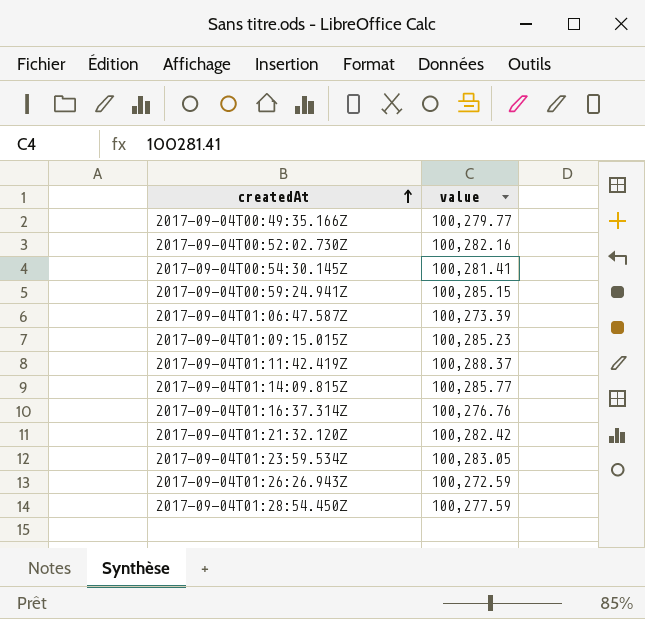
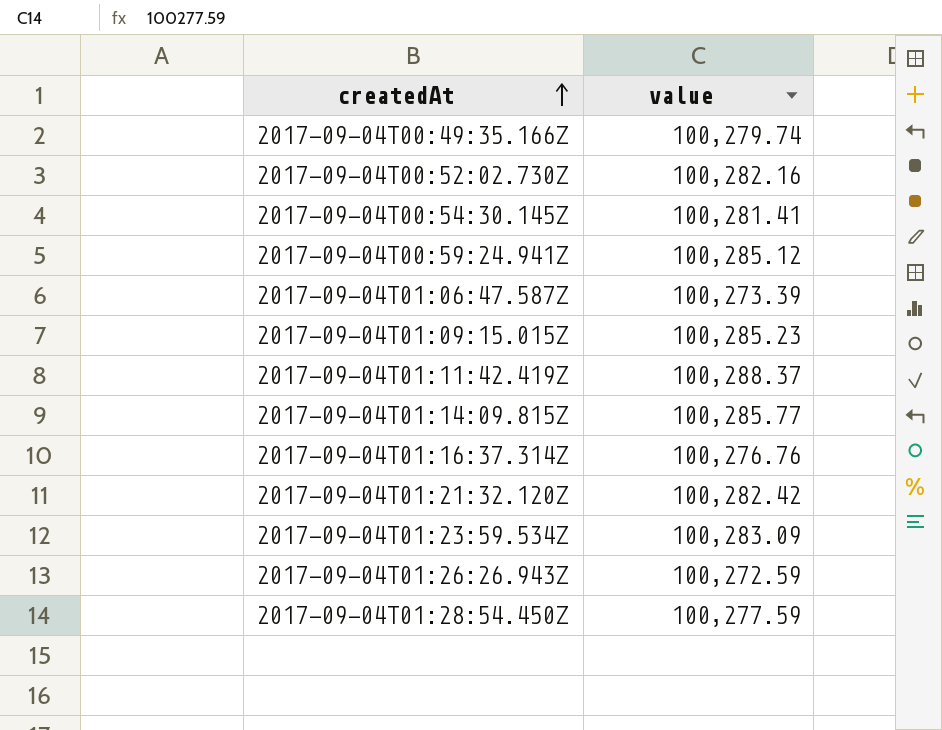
2017-09-04T00:49:35.166Z | value: 100,279.77 -> 100,279.74
2017-09-04T00:59:24.941Z | value: 100,285.15 -> 100,285.12
2017-09-04T01:23:59.534Z | value: 100,283.05 -> 100,283.09

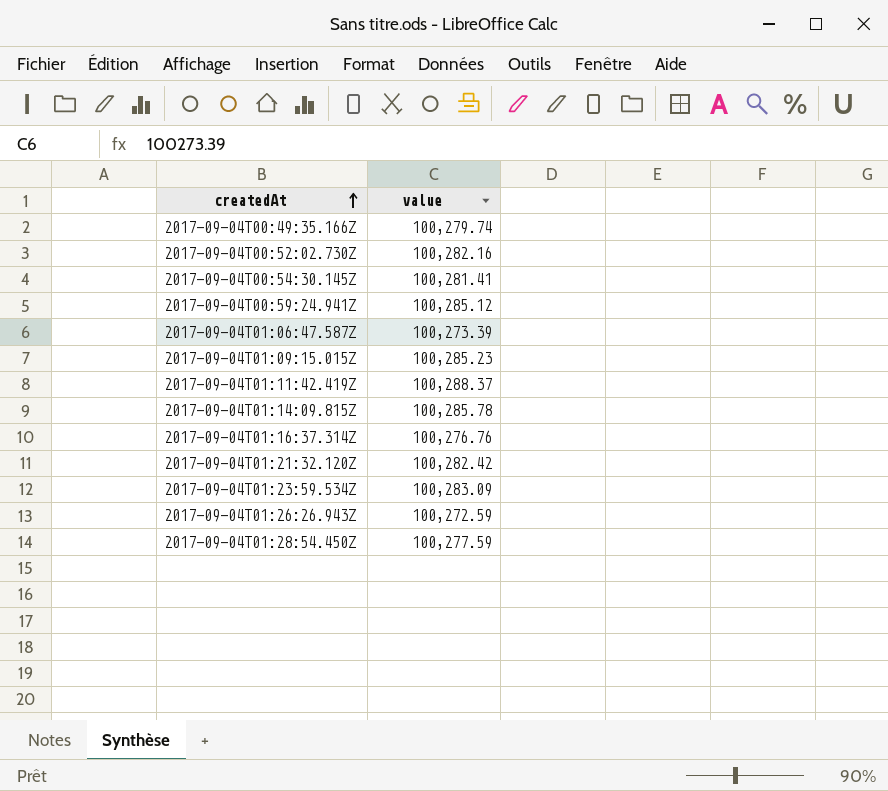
2017-09-04T01:14:09.815Z | value: 100,285.77 -> 100,285.78

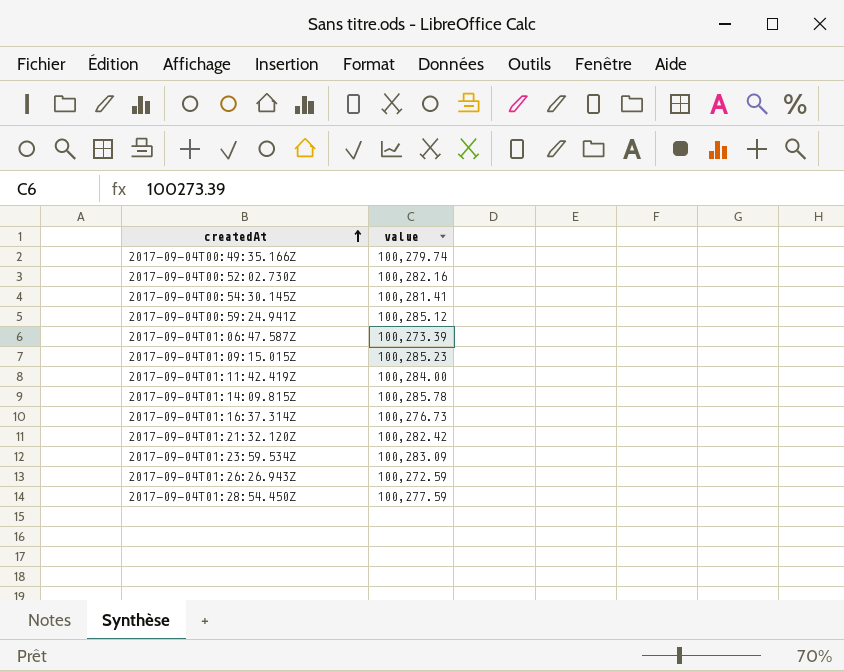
2017-09-04T01:11:42.419Z | value: 100,288.37 -> 100,284.00
2017-09-04T01:16:37.314Z | value: 100,276.76 -> 100,276.73

